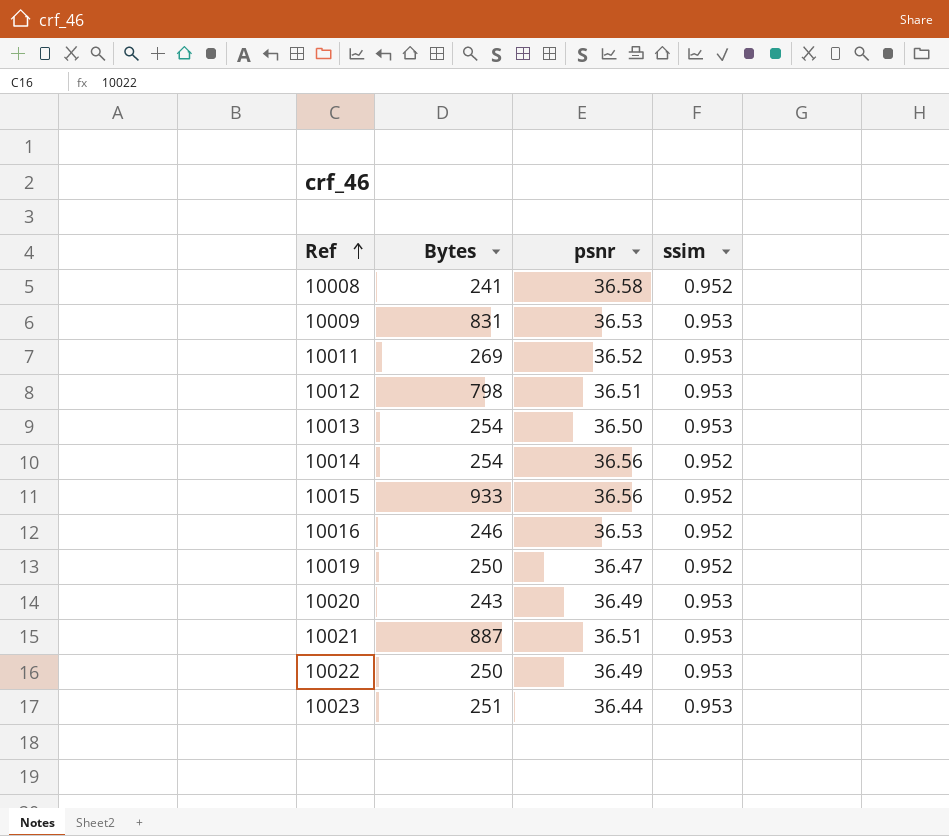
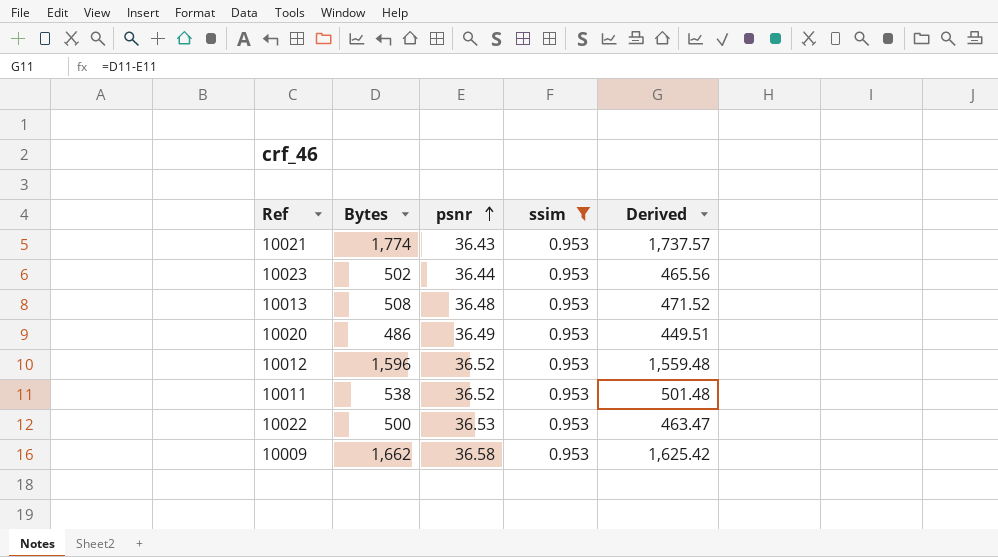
filter: none -> ssim = 0.953
row order: Ref ascending -> psnr ascending
column Derived | formula: none -> [Bytes] - [psnr]
10021 | Bytes: 887 -> 1,774
10021 | psnr: 36.51 -> 36.43
10023 | Bytes: 251 -> 502
10013 | Bytes: 254 -> 508
10013 | psnr: 36.50 -> 36.48
10020 | Bytes: 243 -> 486
10012 | Bytes: 798 -> 1,596
10012 | psnr: 36.51 -> 36.52
10011 | Bytes: 269 -> 538
10022 | Bytes: 250 -> 500
10022 | psnr: 36.49 -> 36.53
10009 | Bytes: 831 -> 1,662
10009 | psnr: 36.53 -> 36.58

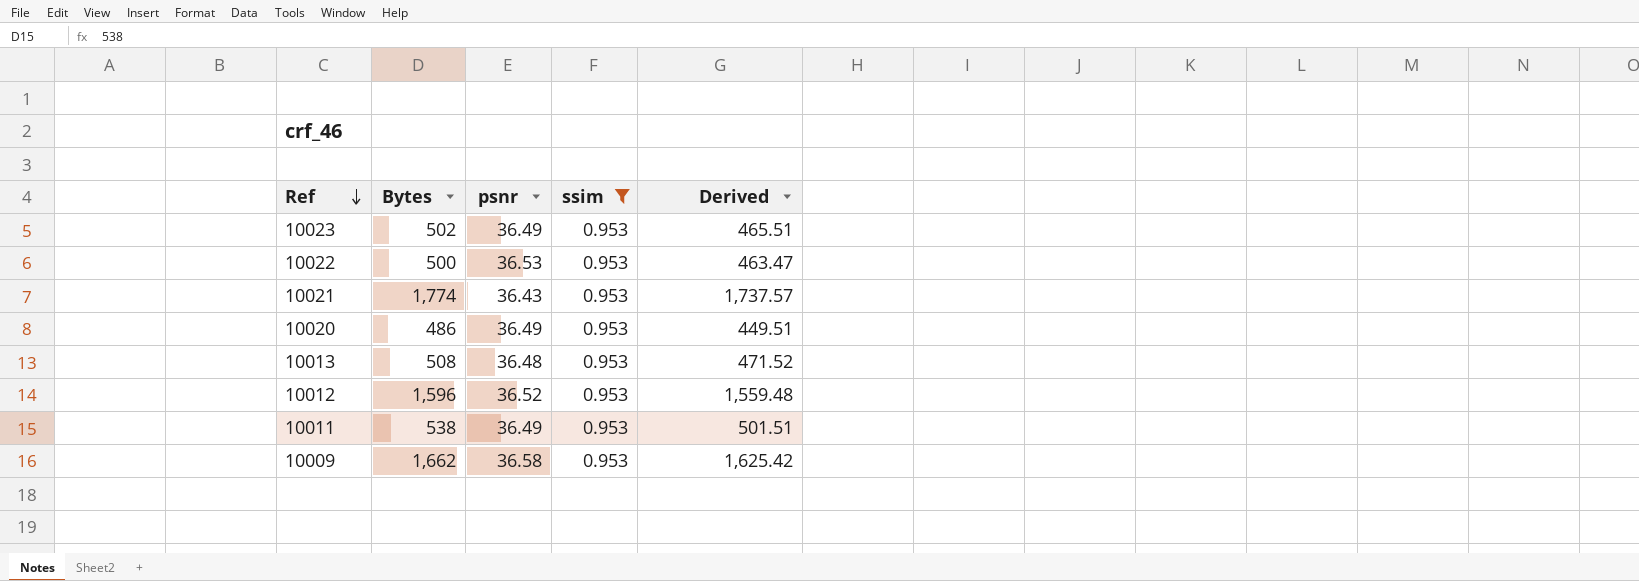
row order: psnr ascending -> Ref descending
10023 | psnr: 36.44 -> 36.49
10023 | Derived: 465.56 -> 465.51
10011 | psnr: 36.52 -> 36.49
10011 | Derived: 501.48 -> 501.51

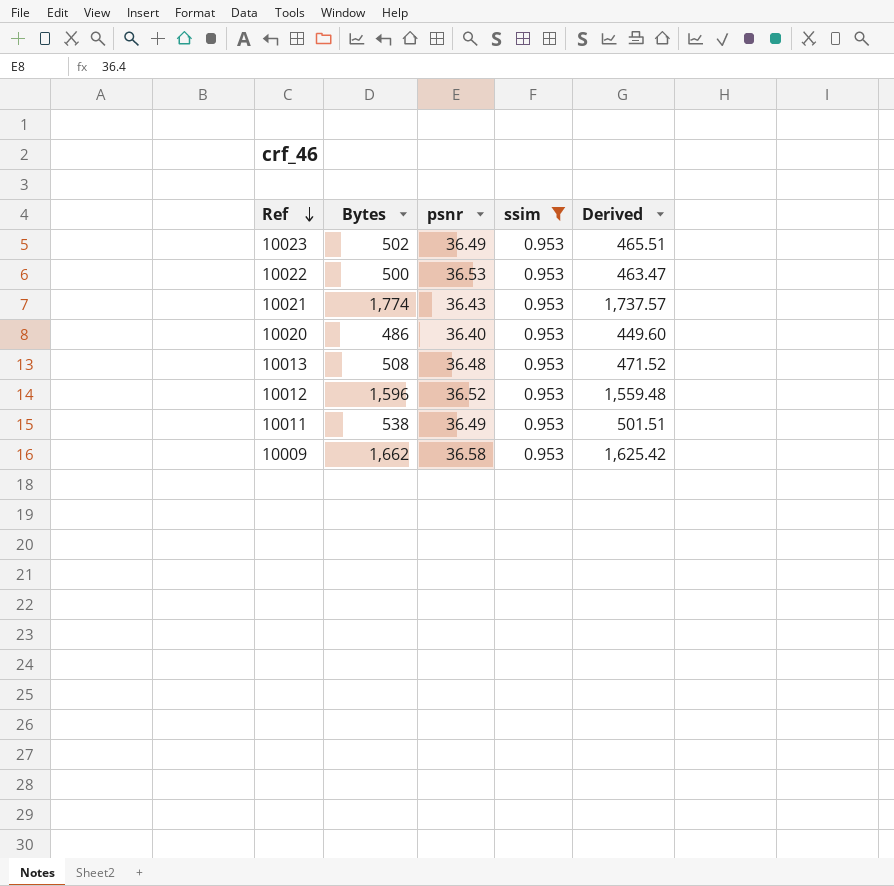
10020 | psnr: 36.49 -> 36.40
10020 | Derived: 449.51 -> 449.60

